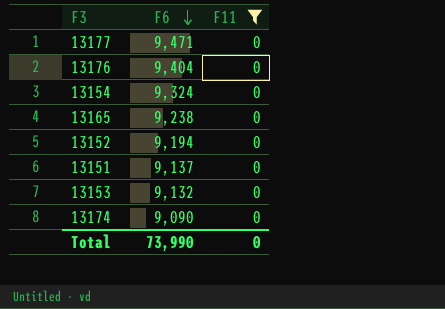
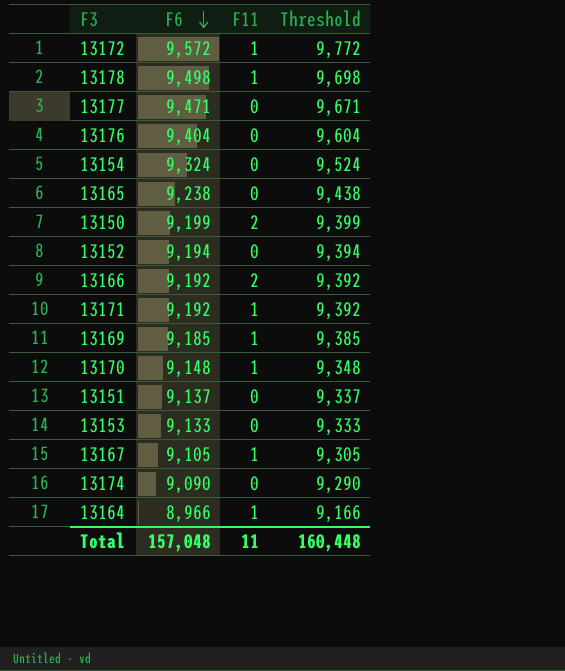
filter: F11 = 0 -> none
column Threshold | formula: none -> [F6] + 200
13153 | F6: 9,132 -> 9,133
Total | F6: 73,990 -> 157,048
Total | F11: 0 -> 11

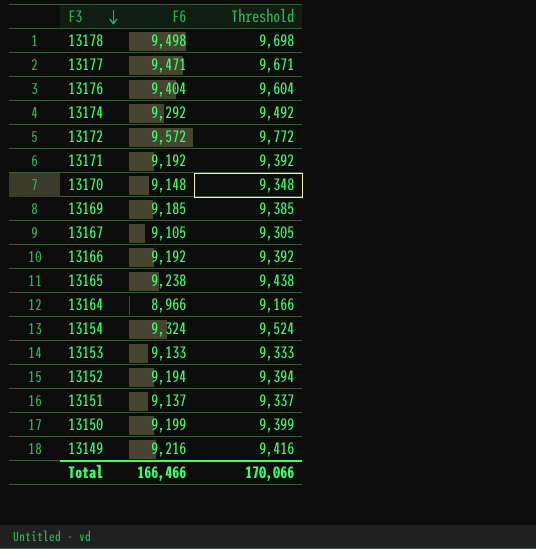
row order: F6 descending -> F3 descending
column F11 | position: 3 -> none
13174 | F6: 9,090 -> 9,292
13174 | Threshold: 9,290 -> 9,492
row 13149: none -> 9,216 | 9,416
Total | F6: 157,048 -> 166,466
Total | Threshold: 160,448 -> 170,066

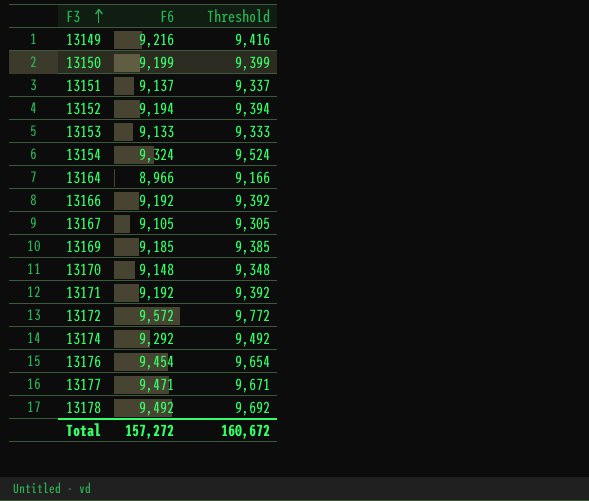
row order: F3 descending -> F3 ascending
row 13165: 9,238 | 9,438 -> none
13176 | F6: 9,404 -> 9,454
13176 | Threshold: 9,604 -> 9,654
13178 | F6: 9,498 -> 9,492
13178 | Threshold: 9,698 -> 9,692
Total | F6: 166,466 -> 157,272
Total | Threshold: 170,066 -> 160,672

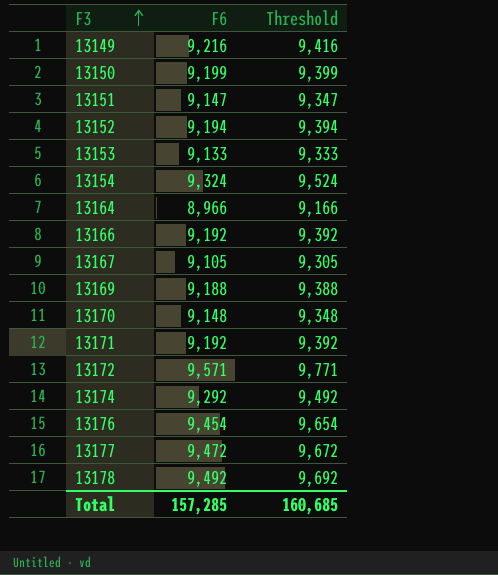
13151 | F6: 9,137 -> 9,147
13151 | Threshold: 9,337 -> 9,347
13169 | F6: 9,185 -> 9,188
13169 | Threshold: 9,385 -> 9,388
13172 | F6: 9,572 -> 9,571
13172 | Threshold: 9,772 -> 9,771
13177 | F6: 9,471 -> 9,472
13177 | Threshold: 9,671 -> 9,672
Total | F6: 157,272 -> 157,285
Total | Threshold: 160,672 -> 160,685

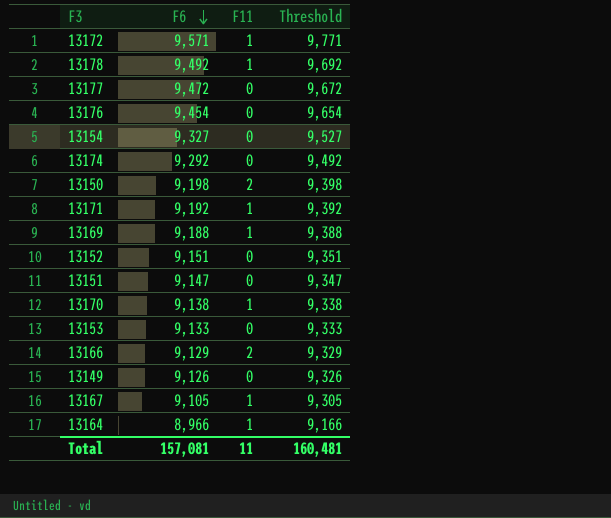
row order: F3 ascending -> F6 descending
column F11 | position: none -> 3
13154 | F6: 9,324 -> 9,327
13154 | Threshold: 9,524 -> 9,527
13150 | F6: 9,199 -> 9,198
13150 | Threshold: 9,399 -> 9,398
13152 | F6: 9,194 -> 9,151
13152 | Threshold: 9,394 -> 9,351
13170 | F6: 9,148 -> 9,138
13170 | Threshold: 9,348 -> 9,338
13166 | F6: 9,192 -> 9,129
13166 | Threshold: 9,392 -> 9,329
13149 | F6: 9,216 -> 9,126
13149 | Threshold: 9,416 -> 9,326
Total | F6: 157,285 -> 157,081
Total | Threshold: 160,685 -> 160,481

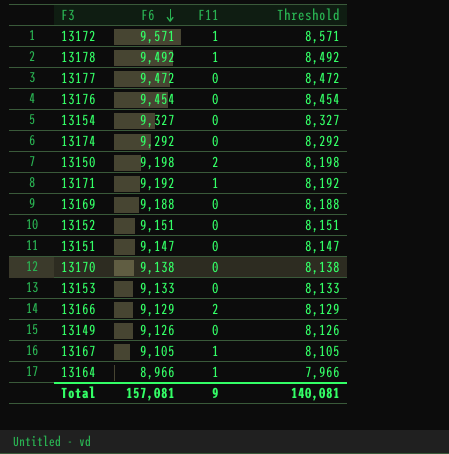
column Threshold | formula: [F6] + 200 -> [F6] - 1000
13169 | F11: 1 -> 0
13170 | F11: 1 -> 0
Total | F11: 11 -> 9
Total | Threshold: 160,481 -> 140,081

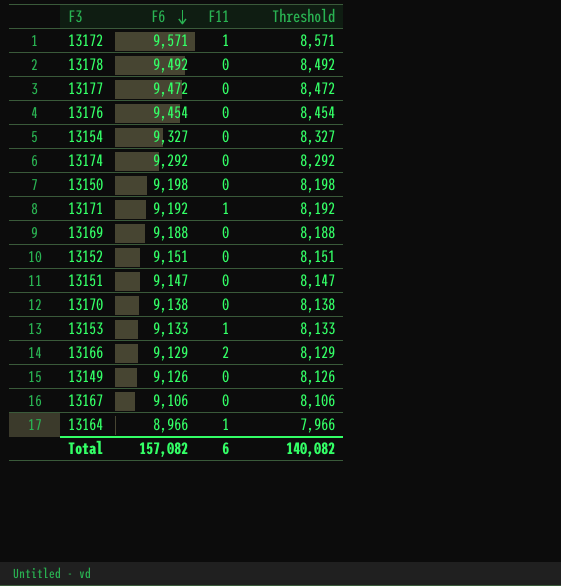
13178 | F11: 1 -> 0
13150 | F11: 2 -> 0
13153 | F11: 0 -> 1
13167 | F6: 9,105 -> 9,106
13167 | F11: 1 -> 0
13167 | Threshold: 8,105 -> 8,106
Total | F6: 157,081 -> 157,082
Total | F11: 9 -> 6
Total | Threshold: 140,081 -> 140,082

